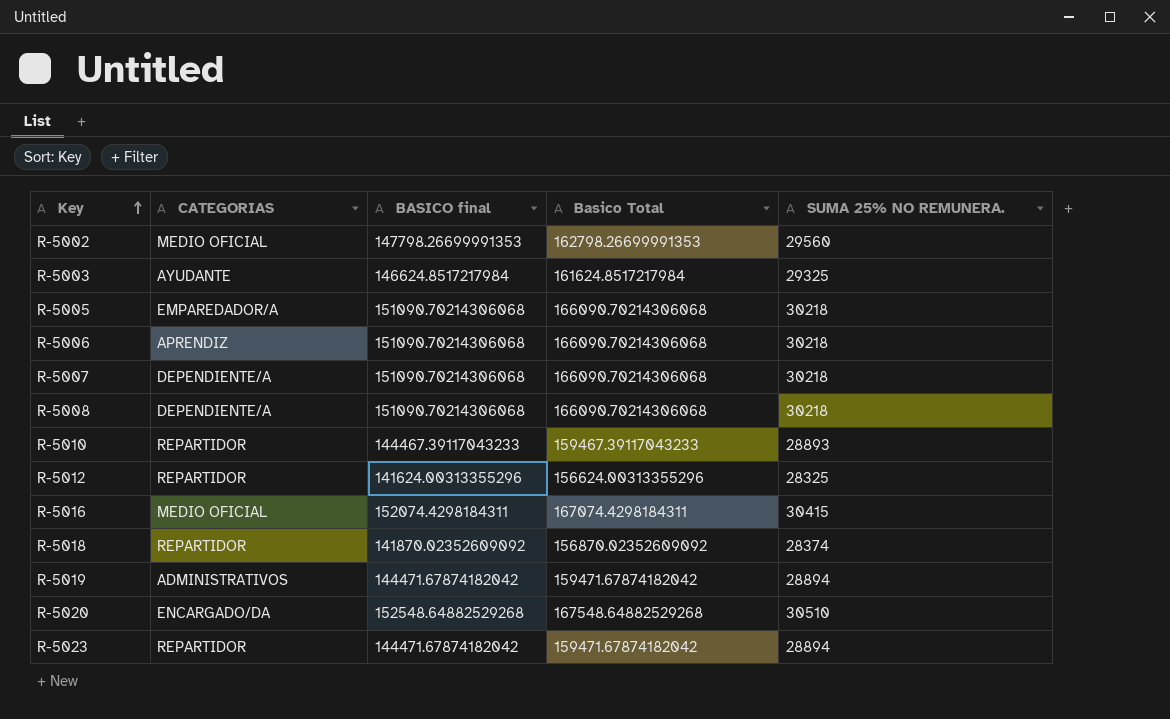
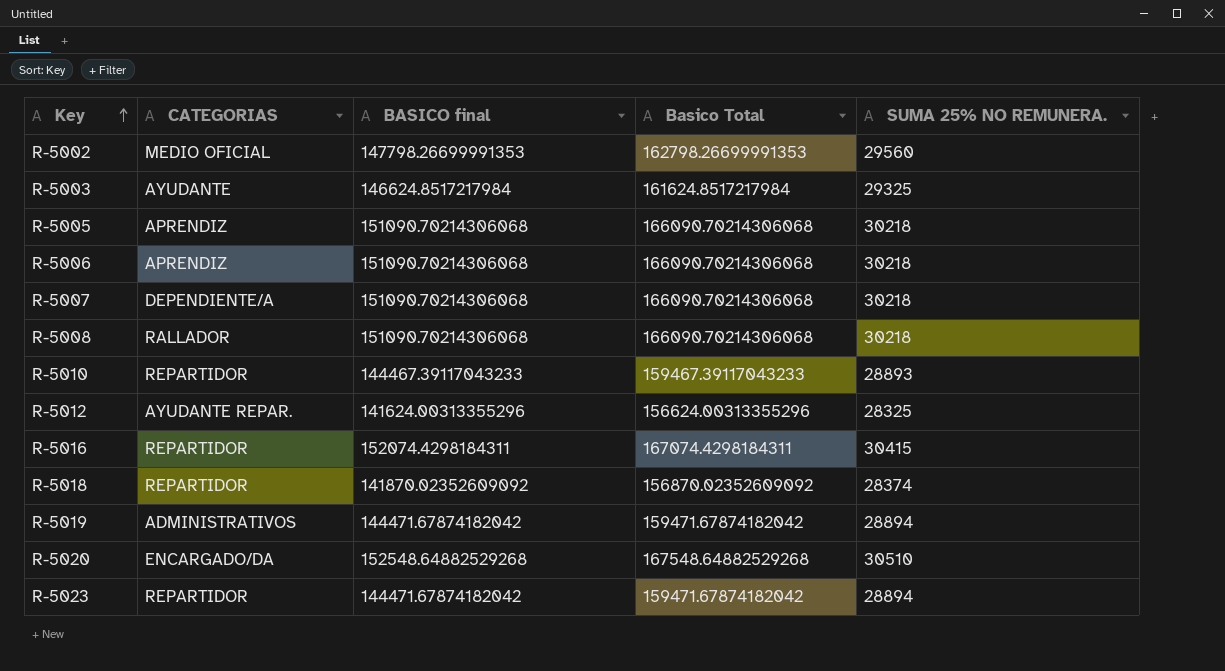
R-5005 | CATEGORIAS: EMPAREDADOR/A -> APRENDIZ
R-5008 | CATEGORIAS: DEPENDIENTE/A -> RALLADOR
R-5012 | CATEGORIAS: REPARTIDOR -> AYUDANTE REPAR.
R-5016 | CATEGORIAS: MEDIO OFICIAL -> REPARTIDOR

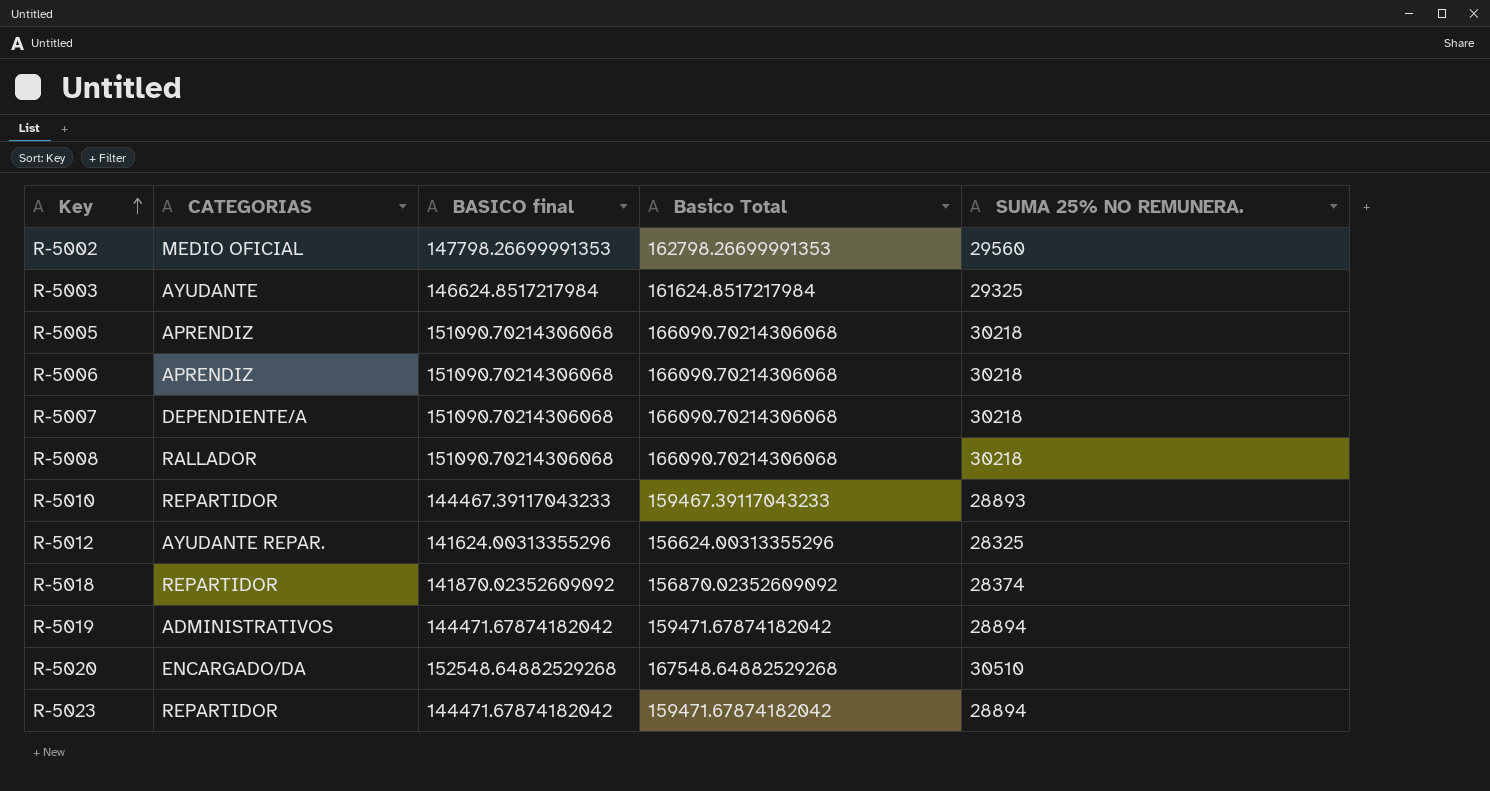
row R-5016: REPARTIDOR | 152074.4298184311 | 167074.4298184311 | 30415 -> none

